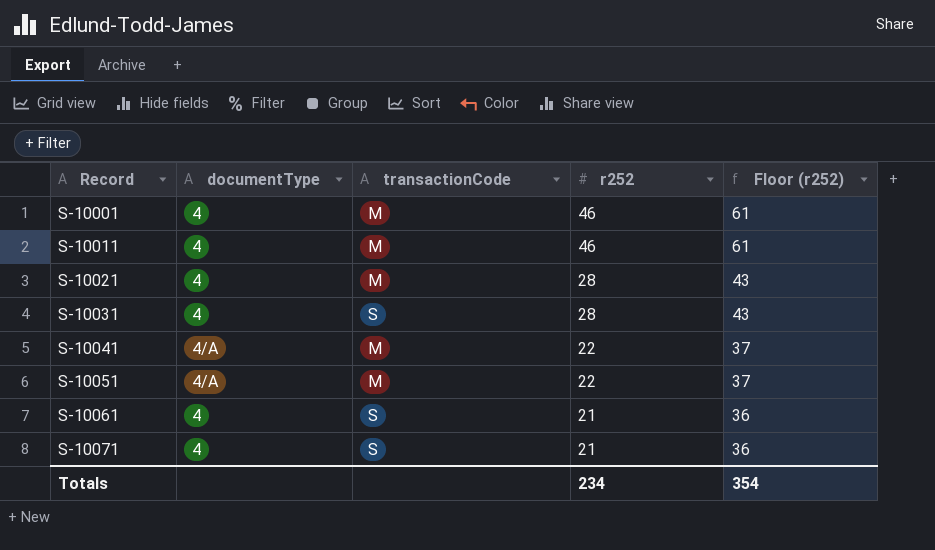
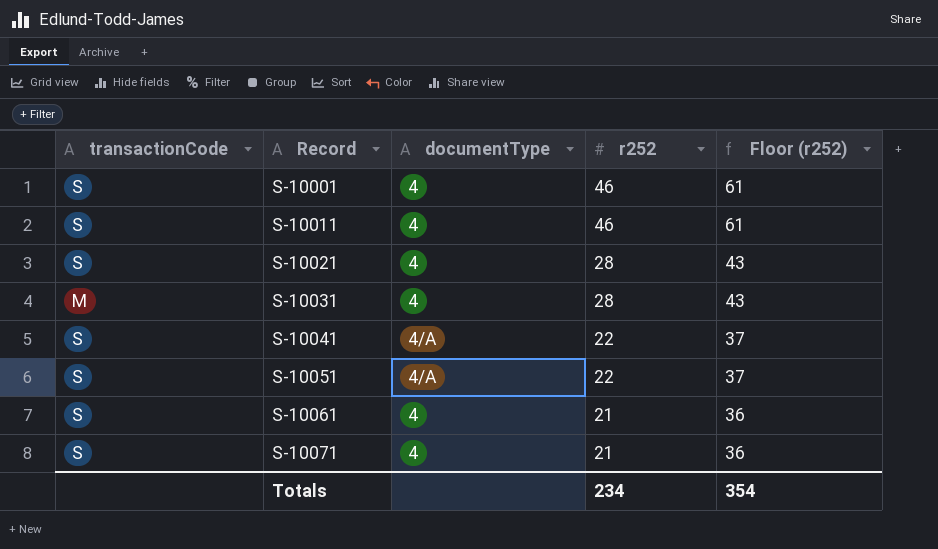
column transactionCode | position: 3 -> 1
S-10001 | transactionCode: M -> S
S-10011 | transactionCode: M -> S
S-10021 | transactionCode: M -> S
S-10031 | transactionCode: S -> M
S-10041 | transactionCode: M -> S
S-10051 | transactionCode: M -> S

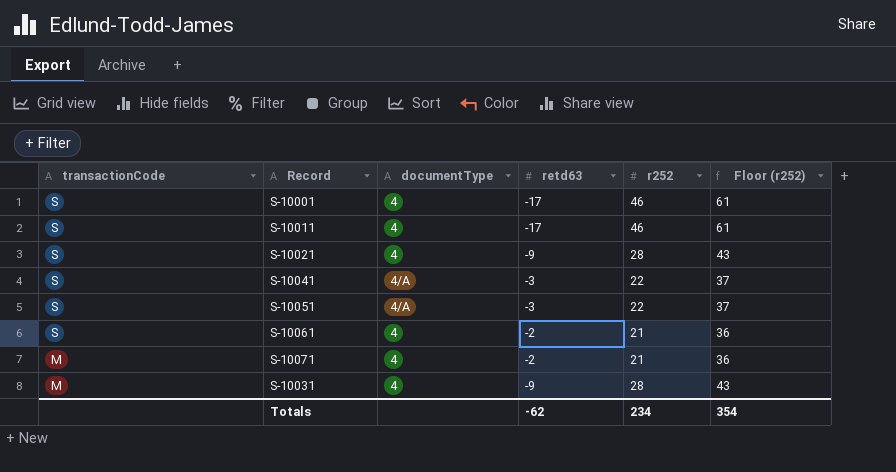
row order: Record ascending -> transactionCode descending
column retd63 | position: none -> 4
S-10071 | transactionCode: S -> M

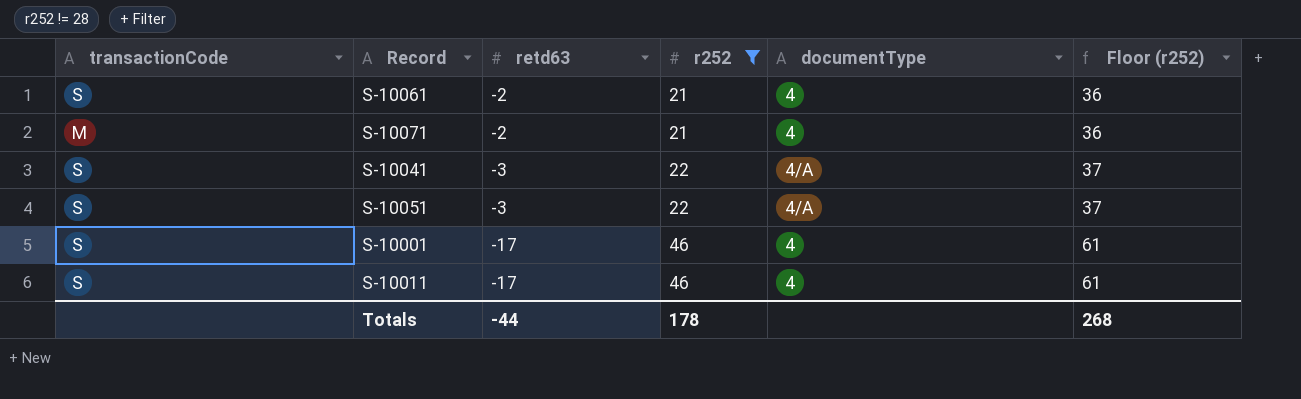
filter: none -> r252 != 28
row order: transactionCode descending -> retd63 descending
column documentType | position: 3 -> 5
Totals | retd63: -62 -> -44
Totals | r252: 234 -> 178
Totals | Floor (r252): 354 -> 268

